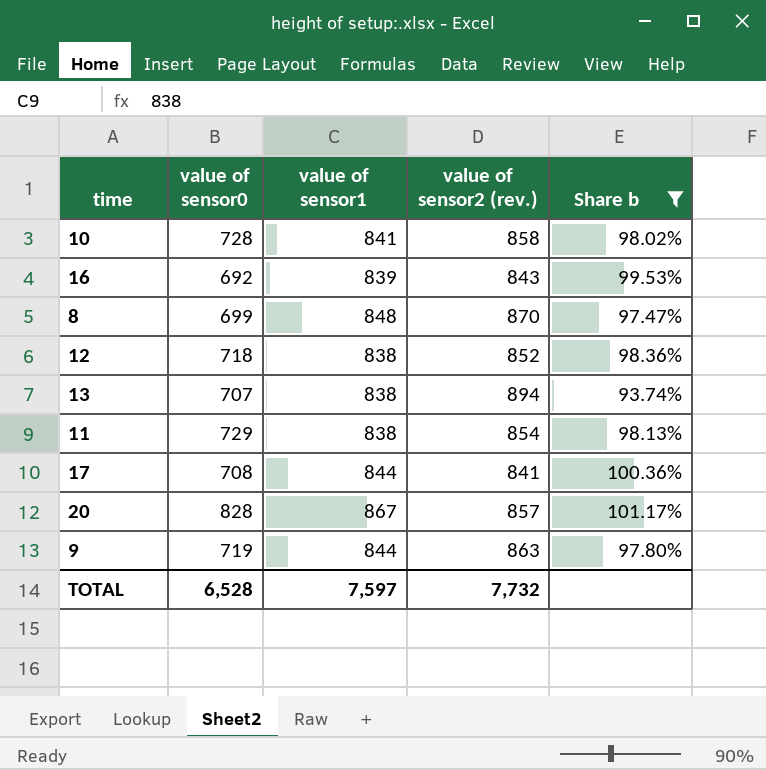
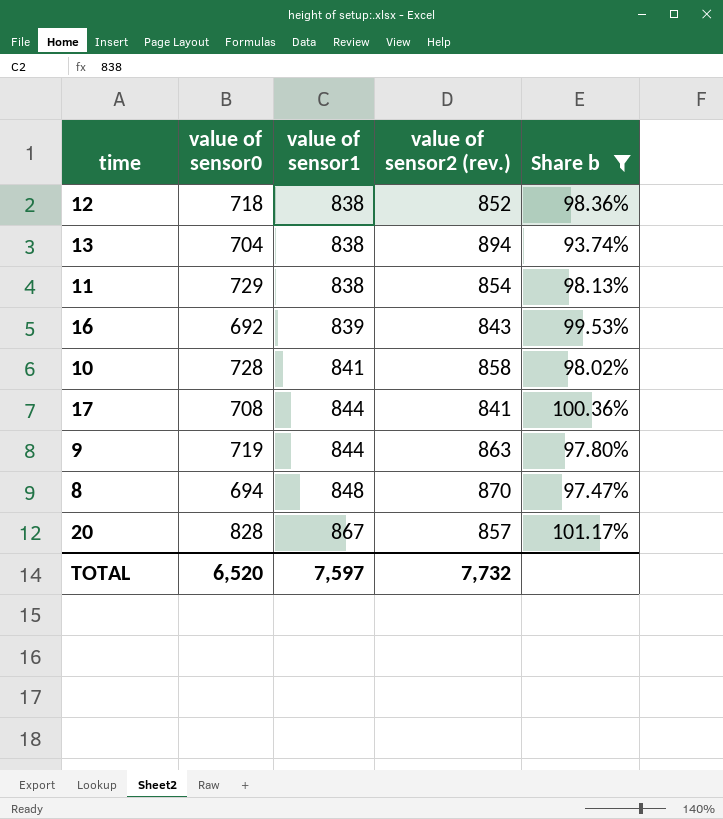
row order: none -> value of sensor1 ascending
13 | value of sensor0: 707 -> 704
8 | value of sensor0: 699 -> 694
TOTAL | value of sensor0: 6,528 -> 6,520

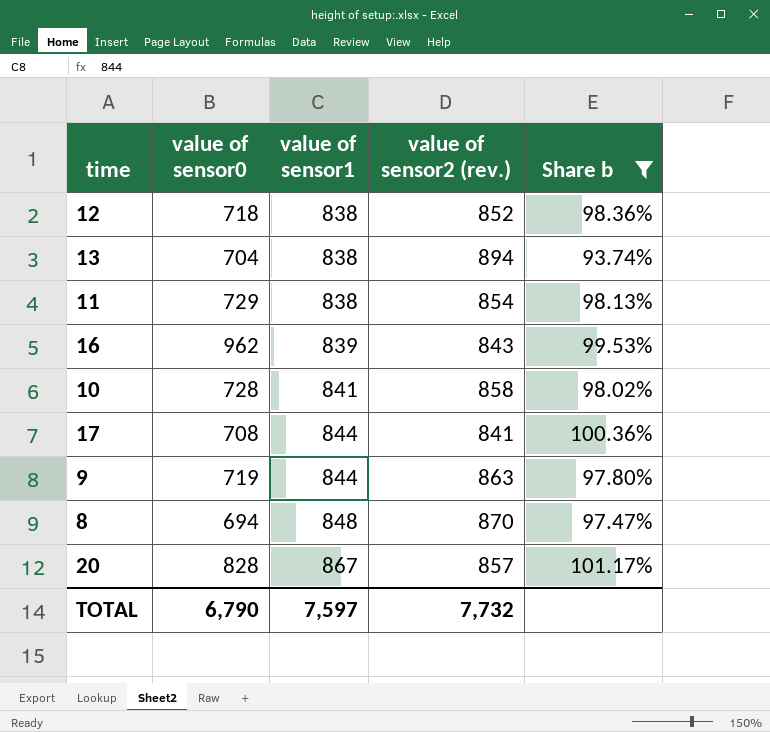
16 | value of sensor0: 692 -> 962
TOTAL | value of sensor0: 6,520 -> 6,790

